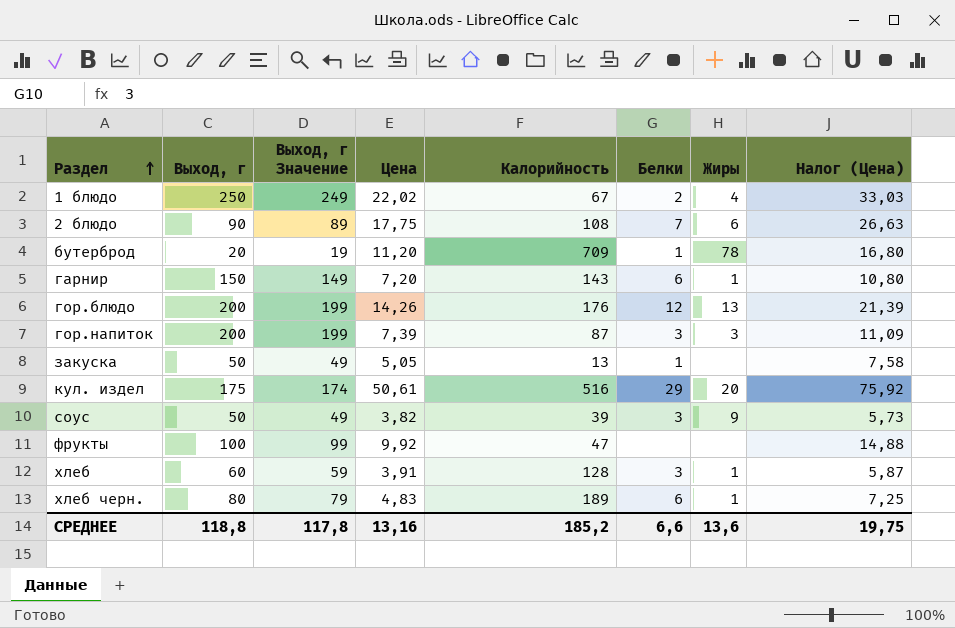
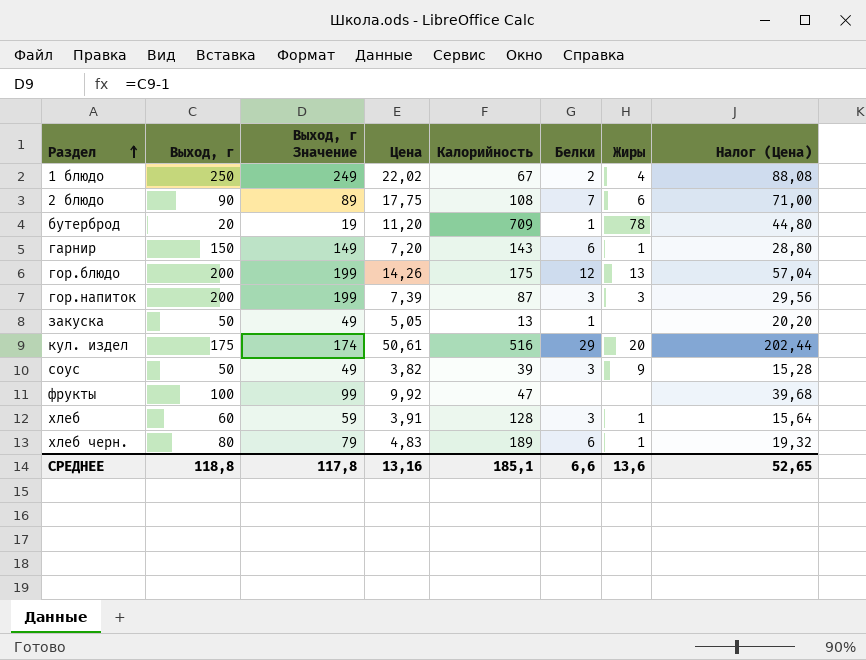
column Налог (Цена) | formula: [Цена] * 1,5 -> [Цена] * 4
гор.блюдо | Калорийность: 176 -> 175
СРЕДНЕЕ | Калорийность: 185,2 -> 185,1
СРЕДНЕЕ | Налог (Цена): 19,75 -> 52,65

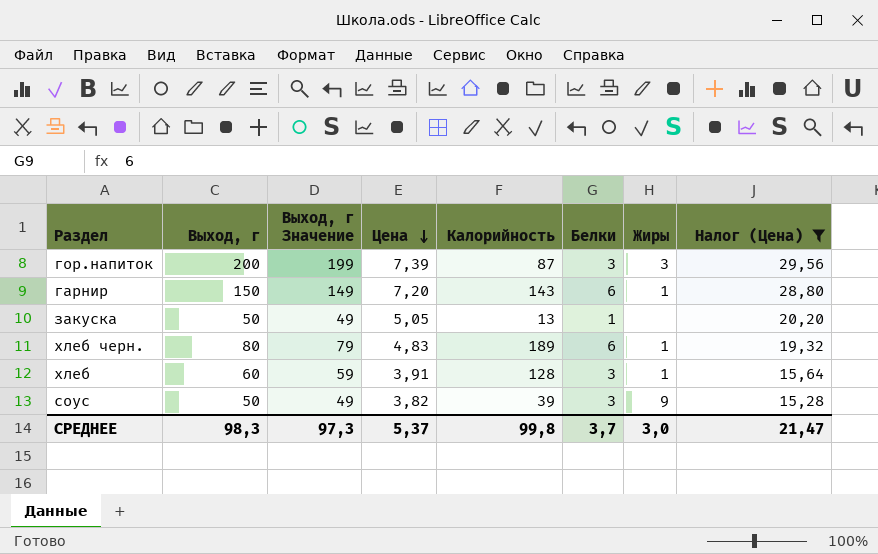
filter: none -> Налог (Цена) <= 29,56
row order: Раздел ascending -> Цена descending
СРЕДНЕЕ | Выход, г: 118,8 -> 98,3
СРЕДНЕЕ | Выход, г Значение: 117,8 -> 97,3
СРЕДНЕЕ | Цена: 13,16 -> 5,37
СРЕДНЕЕ | Калорийность: 185,1 -> 99,8
СРЕДНЕЕ | Белки: 6,6 -> 3,7
СРЕДНЕЕ | Жиры: 13,6 -> 3,0
СРЕДНЕЕ | Налог (Цена): 52,65 -> 21,47

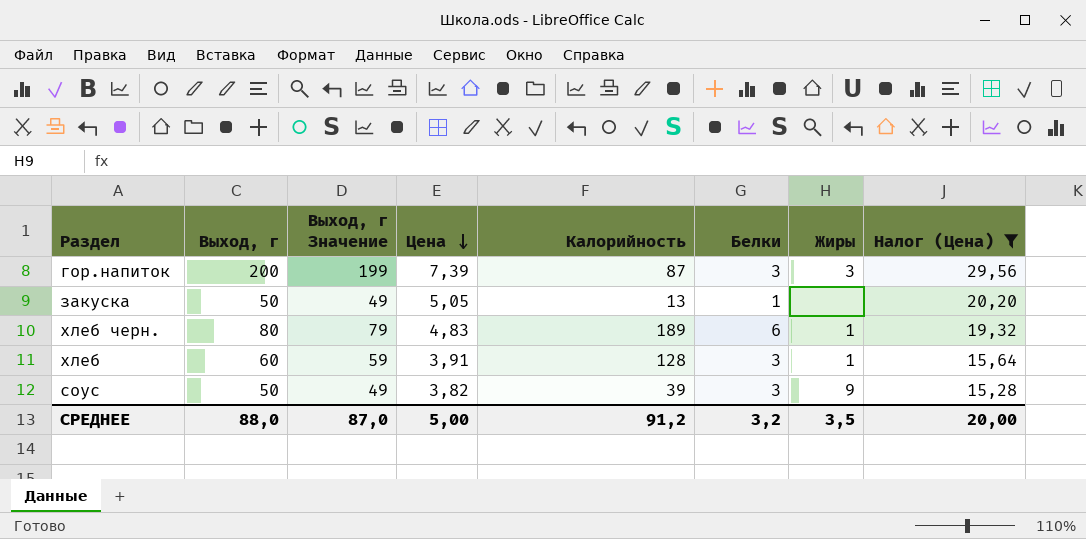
row гарнир: 150 | 149 | 7,20 | 143 | 6 | 1 | 28,80 -> none
СРЕДНЕЕ | Выход, г: 98,3 -> 88,0
СРЕДНЕЕ | Выход, г Значение: 97,3 -> 87,0
СРЕДНЕЕ | Цена: 5,37 -> 5,00
СРЕДНЕЕ | Калорийность: 99,8 -> 91,2
СРЕДНЕЕ | Белки: 3,7 -> 3,2
СРЕДНЕЕ | Жиры: 3,0 -> 3,5
СРЕДНЕЕ | Налог (Цена): 21,47 -> 20,00

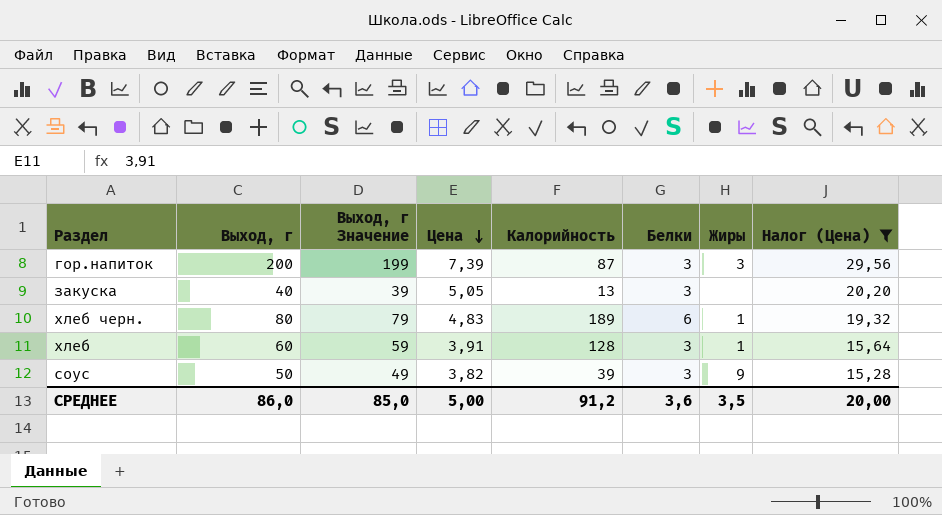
закуска | Выход, г: 50 -> 40
закуска | Выход, г Значение: 49 -> 39
закуска | Белки: 1 -> 3
СРЕДНЕЕ | Выход, г: 88,0 -> 86,0
СРЕДНЕЕ | Выход, г Значение: 87,0 -> 85,0
СРЕДНЕЕ | Белки: 3,2 -> 3,6

